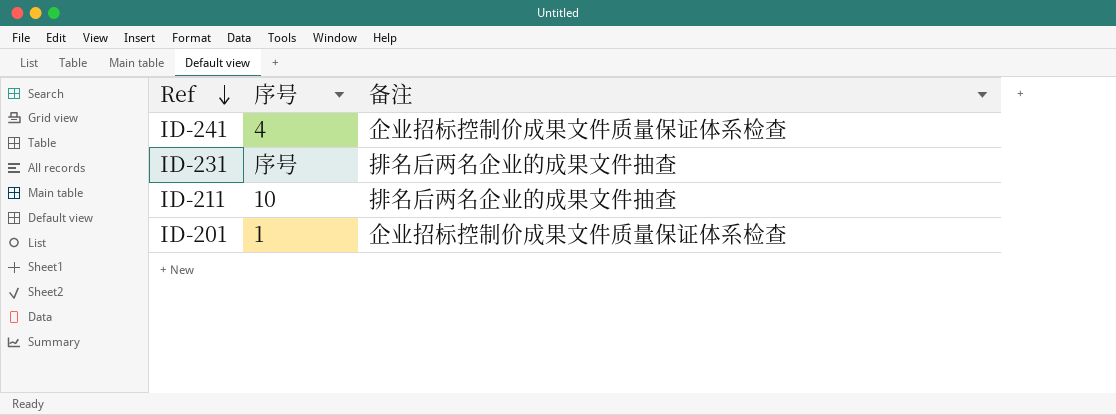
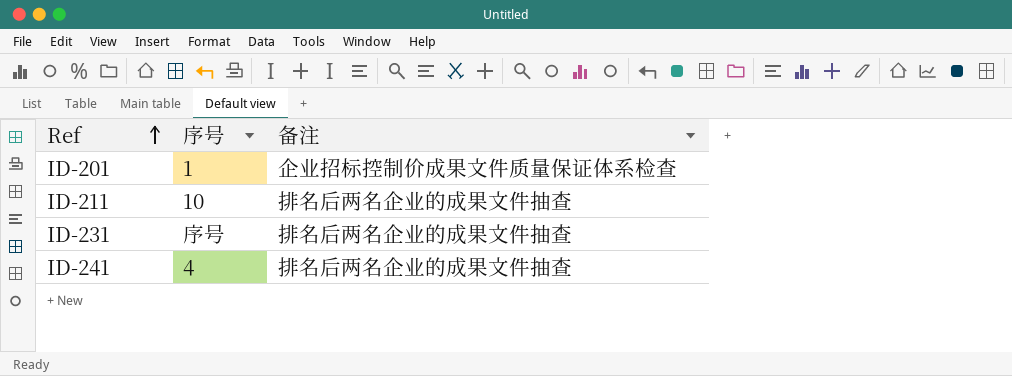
row order: Ref descending -> Ref ascending
ID-241 | 备注: 企业招标控制价成果文件质量保证体系检查 -> 排名后两名企业的成果文件抽查

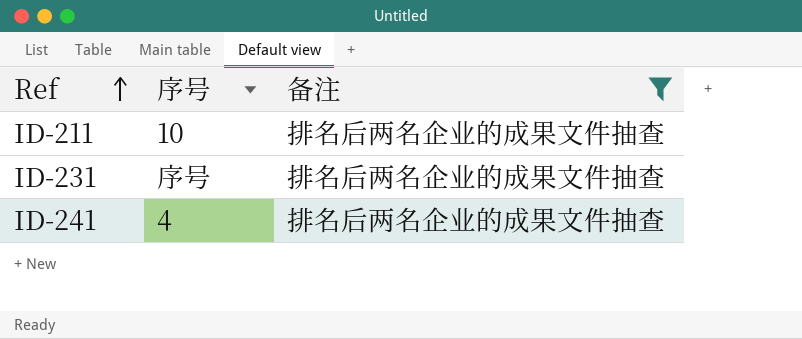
filter: none -> 备注 = 排名后两名企业的成果文件抽查

